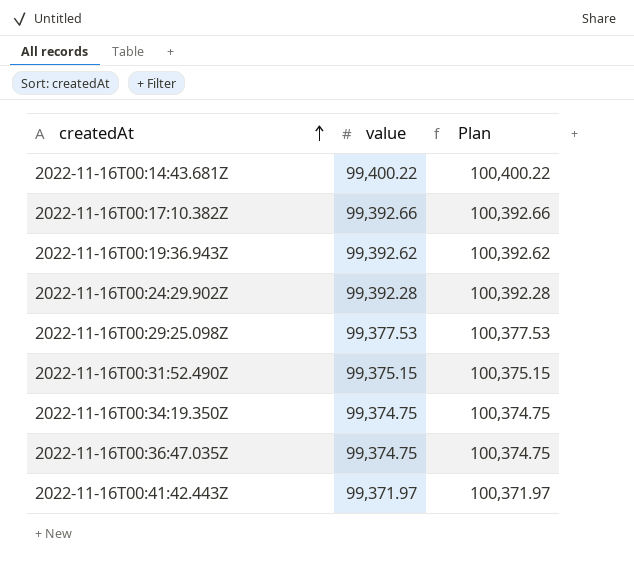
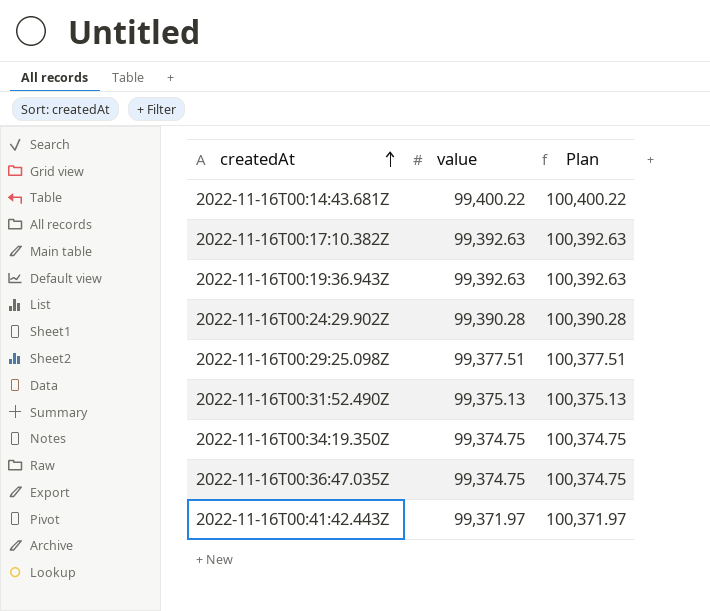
2022-11-16T00:17:10.382Z | value: 99,392.66 -> 99,392.63
2022-11-16T00:17:10.382Z | Plan: 100,392.66 -> 100,392.63
2022-11-16T00:19:36.943Z | value: 99,392.62 -> 99,392.63
2022-11-16T00:19:36.943Z | Plan: 100,392.62 -> 100,392.63
2022-11-16T00:24:29.902Z | value: 99,392.28 -> 99,390.28
2022-11-16T00:24:29.902Z | Plan: 100,392.28 -> 100,390.28
2022-11-16T00:29:25.098Z | value: 99,377.53 -> 99,377.51
2022-11-16T00:29:25.098Z | Plan: 100,377.53 -> 100,377.51
2022-11-16T00:31:52.490Z | value: 99,375.15 -> 99,375.13
2022-11-16T00:31:52.490Z | Plan: 100,375.15 -> 100,375.13

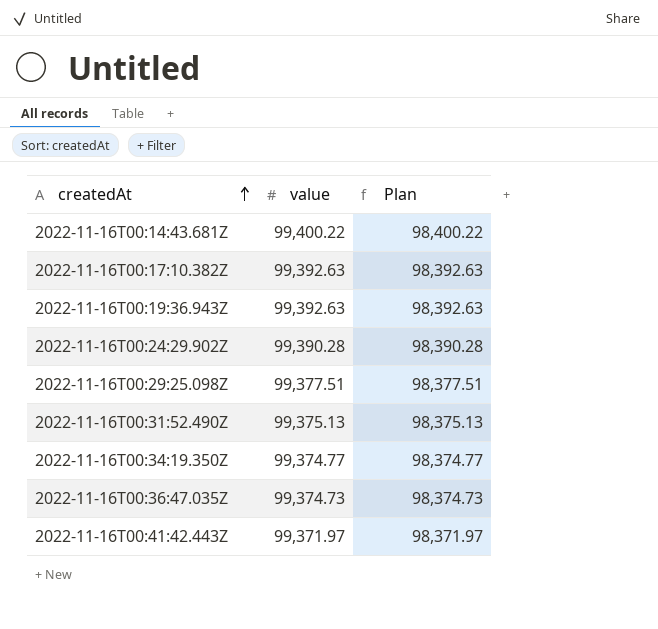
column Plan | formula: [value] + 1000 -> [value] - 1000
2022-11-16T00:34:19.350Z | value: 99,374.75 -> 99,374.77
2022-11-16T00:36:47.035Z | value: 99,374.75 -> 99,374.73

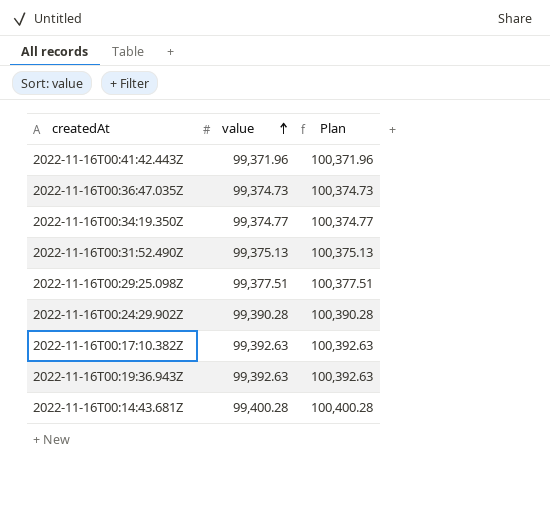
row order: createdAt ascending -> value ascending
column Plan | formula: [value] - 1000 -> [value] + 1000
2022-11-16T00:41:42.443Z | value: 99,371.97 -> 99,371.96
2022-11-16T00:14:43.681Z | value: 99,400.22 -> 99,400.28

